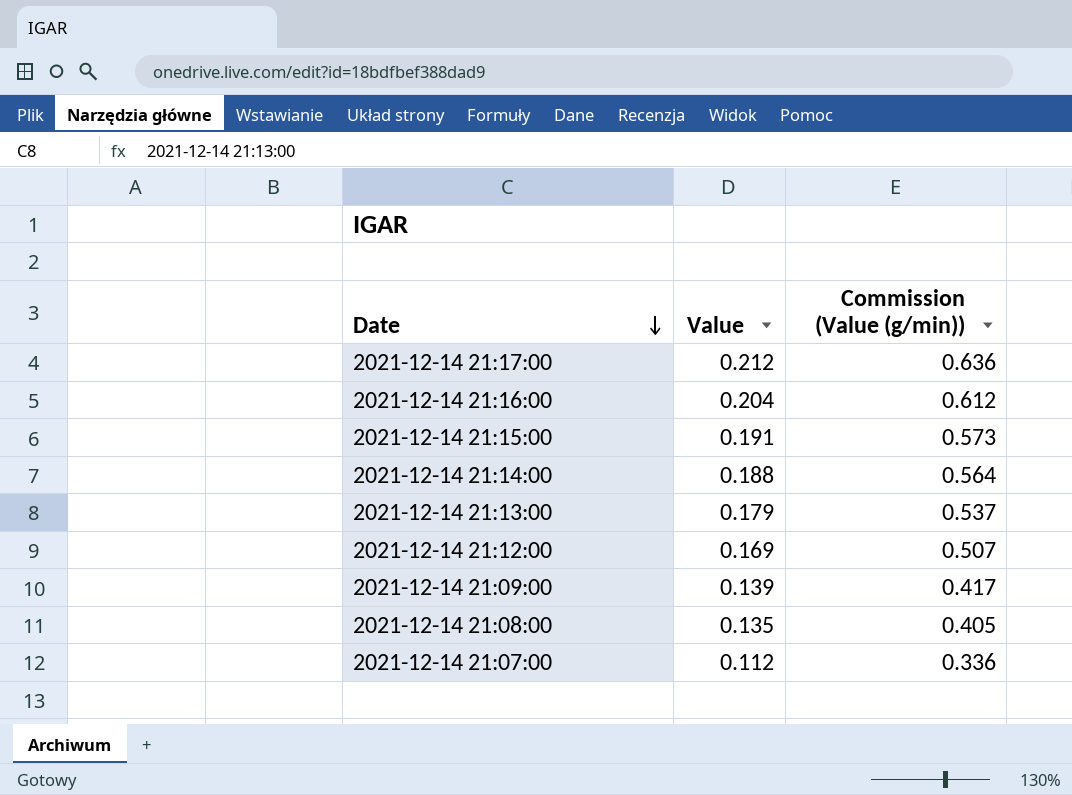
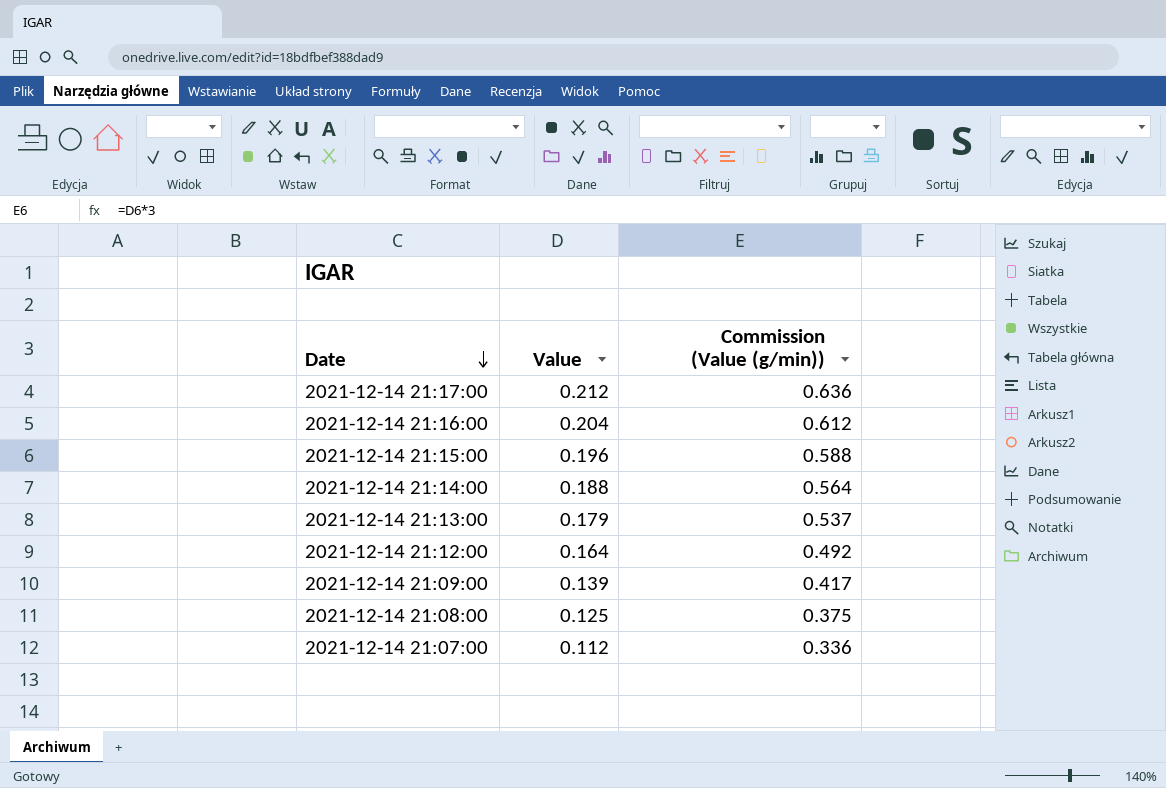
2021-12-14 21:15:00 | Value: 0.191 -> 0.196
2021-12-14 21:15:00 | Commission (Value (g/min)): 0.573 -> 0.588
2021-12-14 21:12:00 | Value: 0.169 -> 0.164
2021-12-14 21:12:00 | Commission (Value (g/min)): 0.507 -> 0.492
2021-12-14 21:08:00 | Value: 0.135 -> 0.125
2021-12-14 21:08:00 | Commission (Value (g/min)): 0.405 -> 0.375

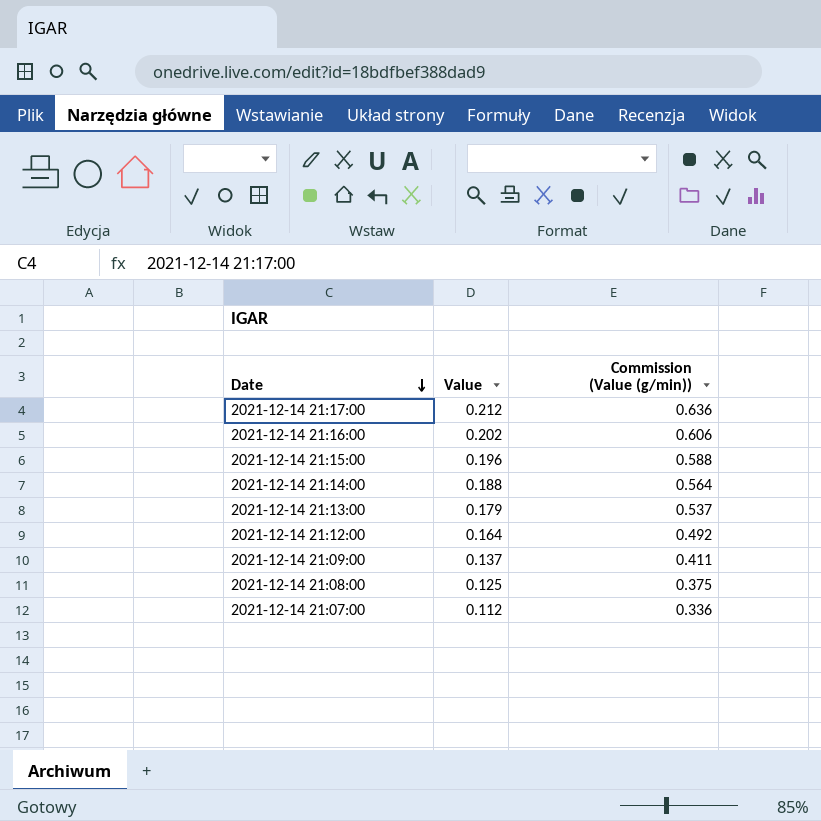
2021-12-14 21:16:00 | Value: 0.204 -> 0.202
2021-12-14 21:16:00 | Commission (Value (g/min)): 0.612 -> 0.606
2021-12-14 21:09:00 | Value: 0.139 -> 0.137
2021-12-14 21:09:00 | Commission (Value (g/min)): 0.417 -> 0.411

